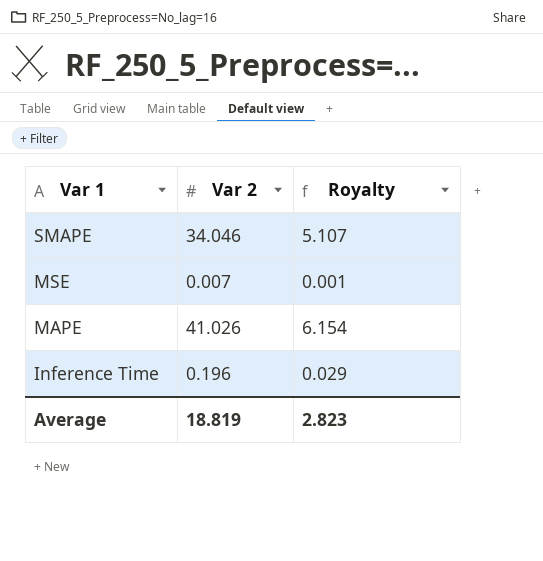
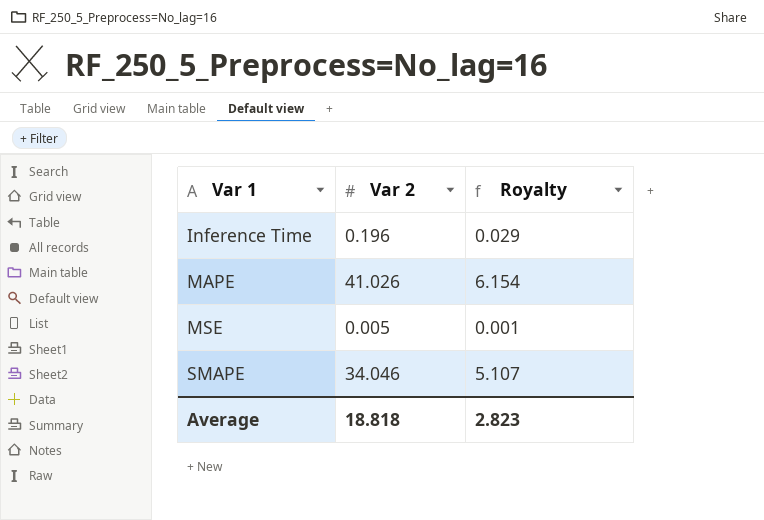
row order: Var 1 descending -> Var 1 ascending
MSE | Var 2: 0.007 -> 0.005
Average | Var 2: 18.819 -> 18.818

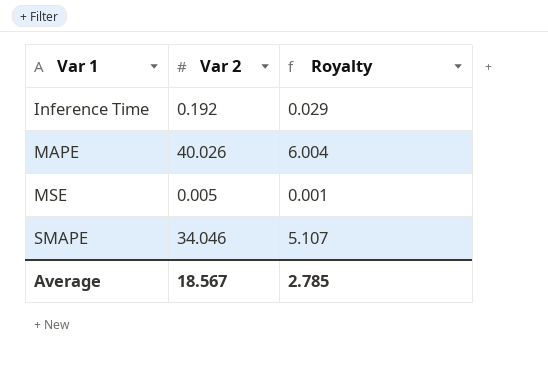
Inference Time | Var 2: 0.196 -> 0.192
MAPE | Var 2: 41.026 -> 40.026
MAPE | Royalty: 6.154 -> 6.004
Average | Var 2: 18.818 -> 18.567
Average | Royalty: 2.823 -> 2.785

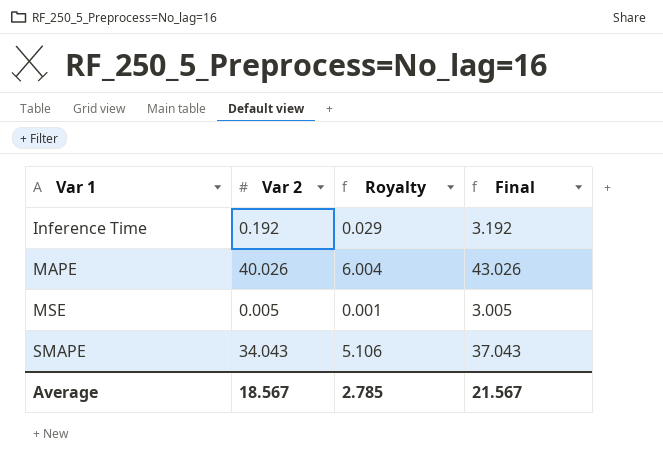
column Final | formula: none -> [Var 2] + 3
SMAPE | Var 2: 34.046 -> 34.043
SMAPE | Royalty: 5.107 -> 5.106

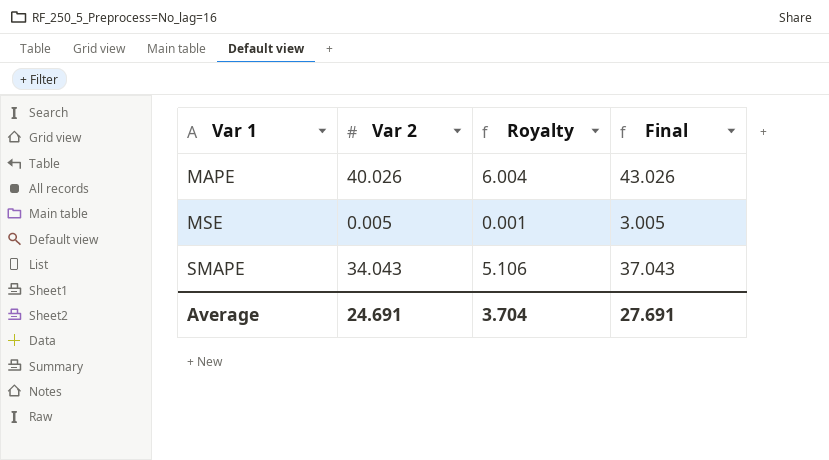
row Inference Time: 0.192 | 0.029 | 3.192 -> none
Average | Var 2: 18.567 -> 24.691
Average | Royalty: 2.785 -> 3.704
Average | Final: 21.567 -> 27.691

